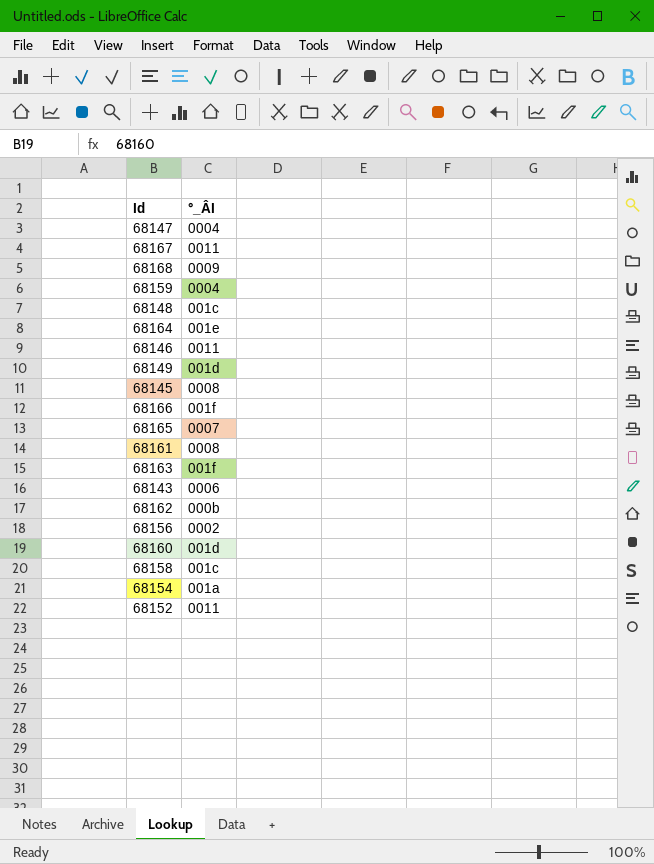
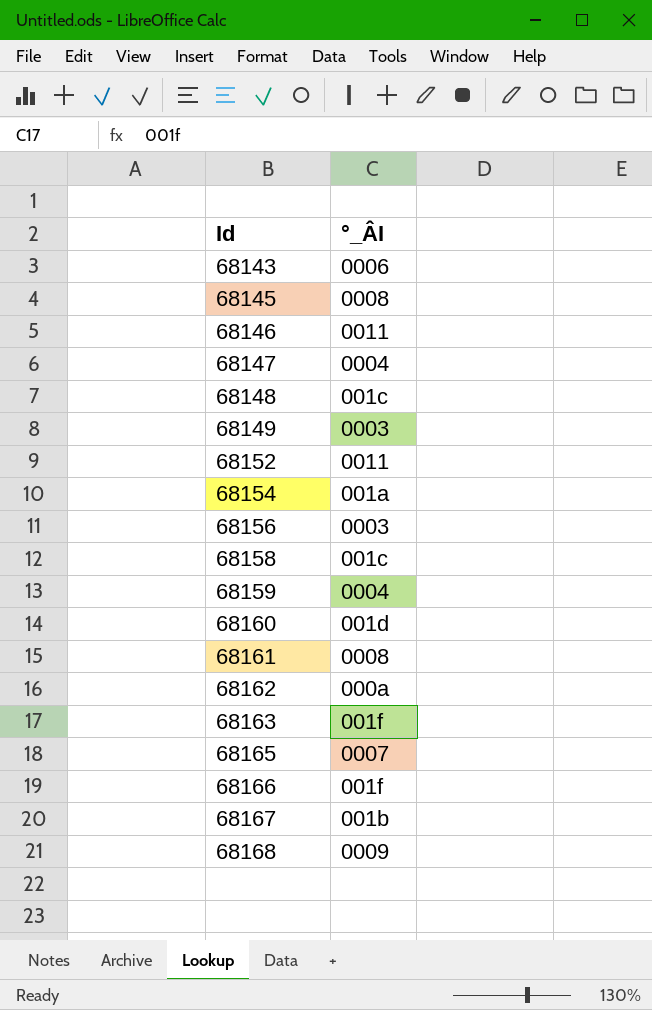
row order: none -> Id ascending
row 68164: 001e -> none
68149 | °_ÂI: 001d -> 0003
68156 | °_ÂI: 0002 -> 0003
68162 | °_ÂI: 000b -> 000a
68167 | °_ÂI: 0011 -> 001b

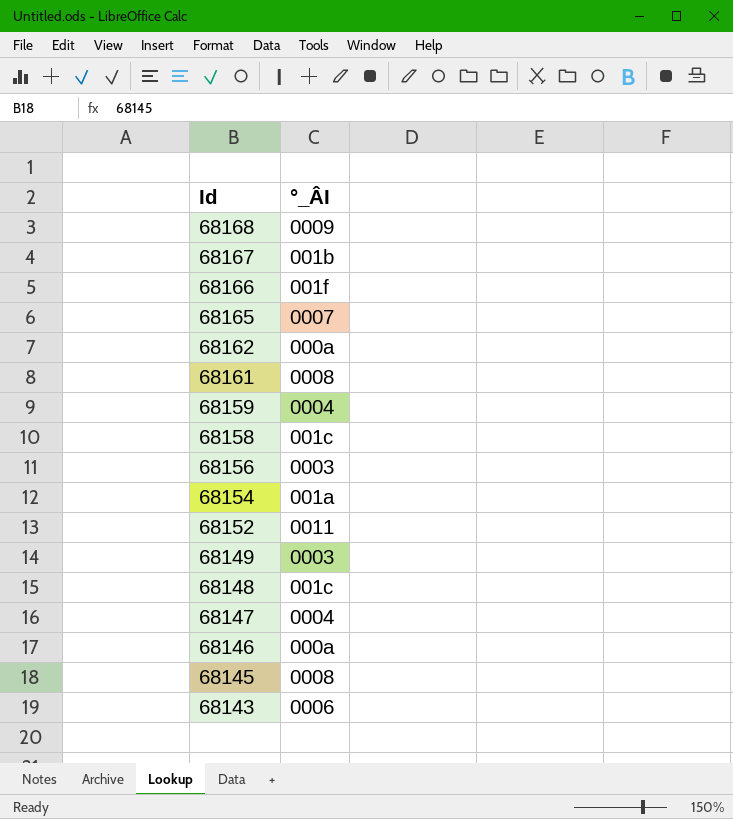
row order: Id ascending -> Id descending
row 68160: 001d -> none
row 68163: 001f -> none
68146 | °_ÂI: 0011 -> 000a

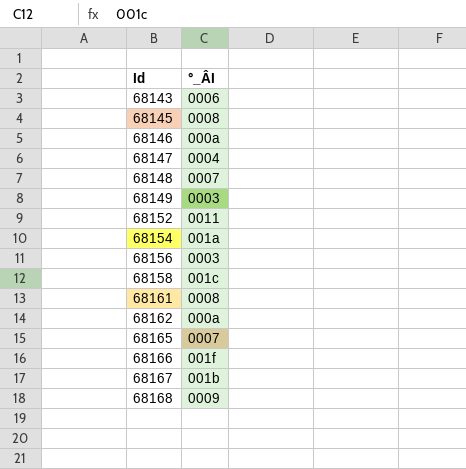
row order: Id descending -> Id ascending
row 68159: 0004 -> none
68148 | °_ÂI: 001c -> 0007

